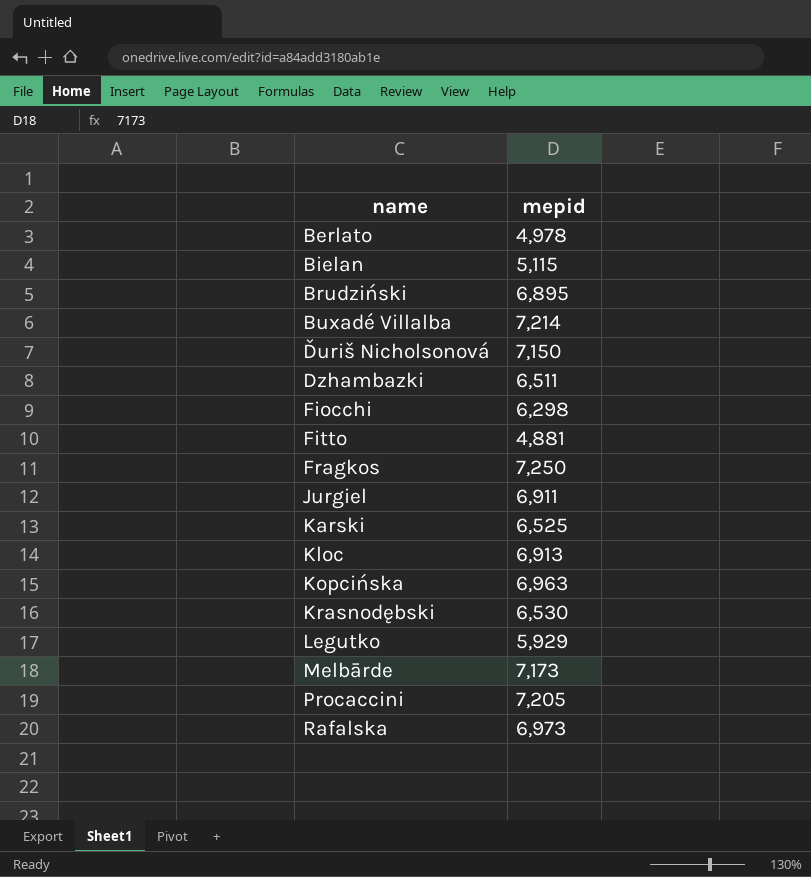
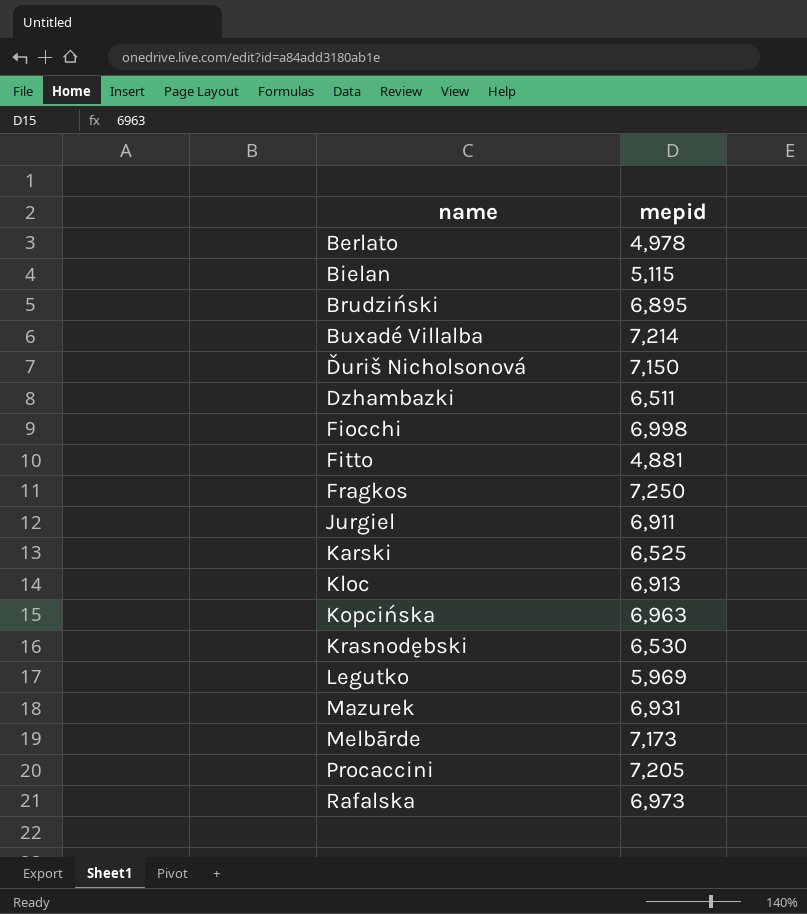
Fiocchi | mepid: 6,298 -> 6,998
Legutko | mepid: 5,929 -> 5,969
row Mazurek: none -> 6,931

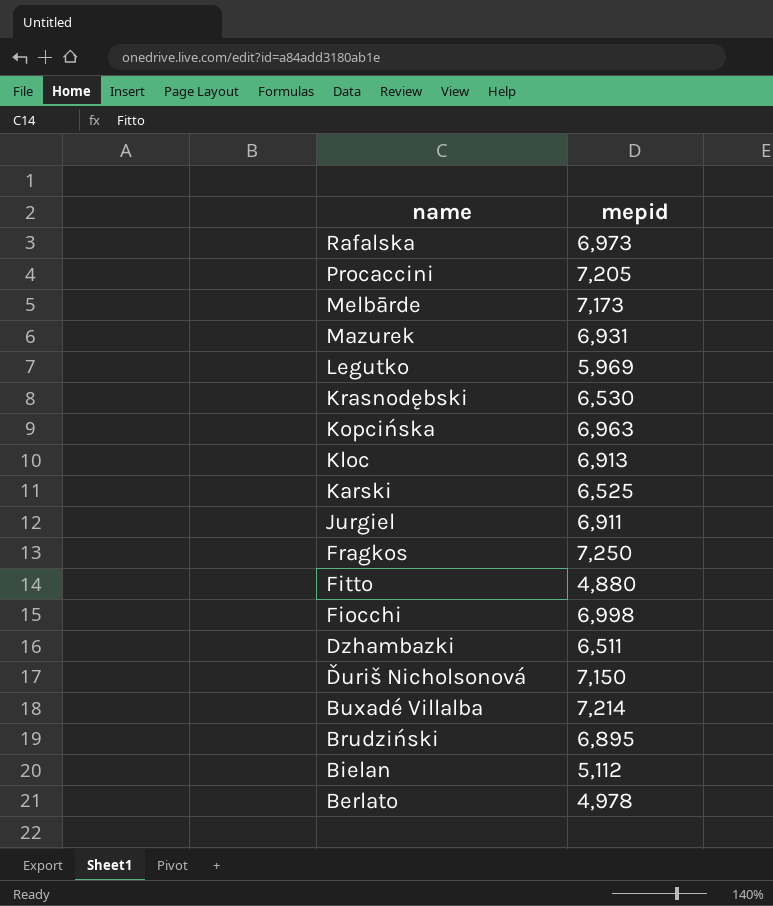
row order: name ascending -> name descending
Fitto | mepid: 4,881 -> 4,880
Bielan | mepid: 5,115 -> 5,112

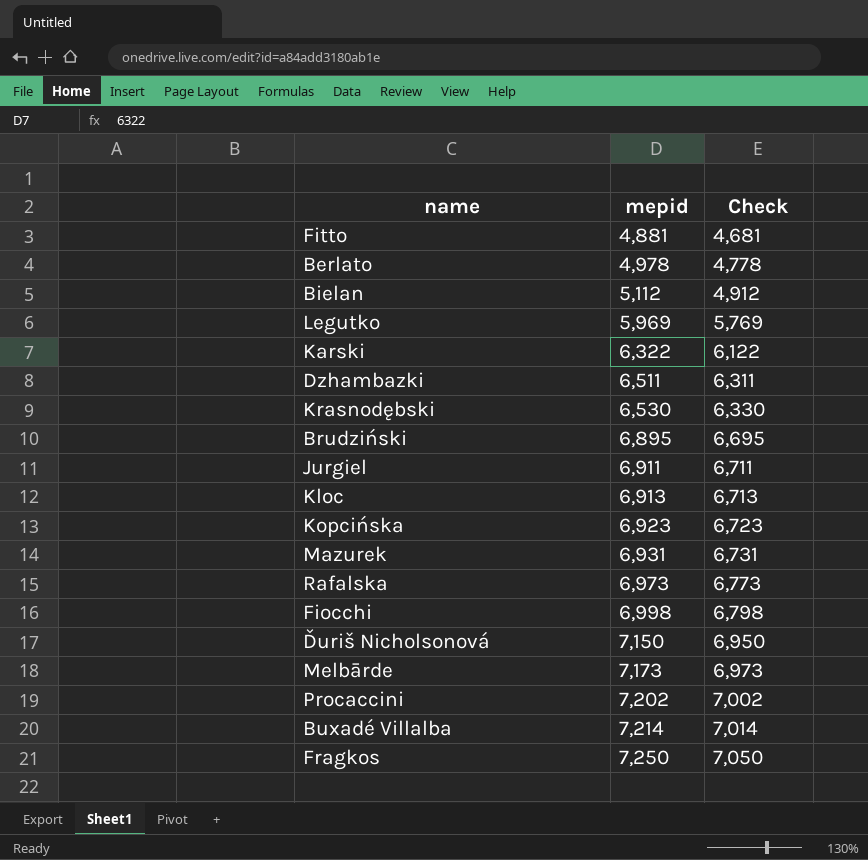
row order: name descending -> mepid ascending
column Check | formula: none -> [mepid] - 200
Fitto | mepid: 4,880 -> 4,881
Karski | mepid: 6,525 -> 6,322
Kopcińska | mepid: 6,963 -> 6,923
Procaccini | mepid: 7,205 -> 7,202

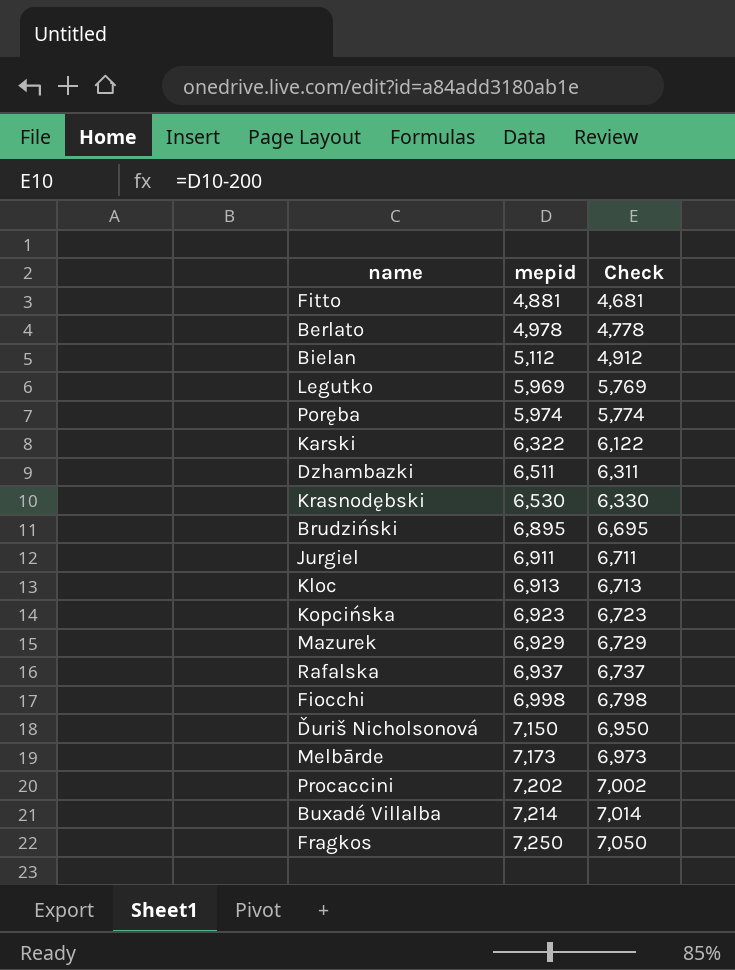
row Poręba: none -> 5,974 | 5,774
Mazurek | mepid: 6,931 -> 6,929
Mazurek | Check: 6,731 -> 6,729
Rafalska | mepid: 6,973 -> 6,937
Rafalska | Check: 6,773 -> 6,737

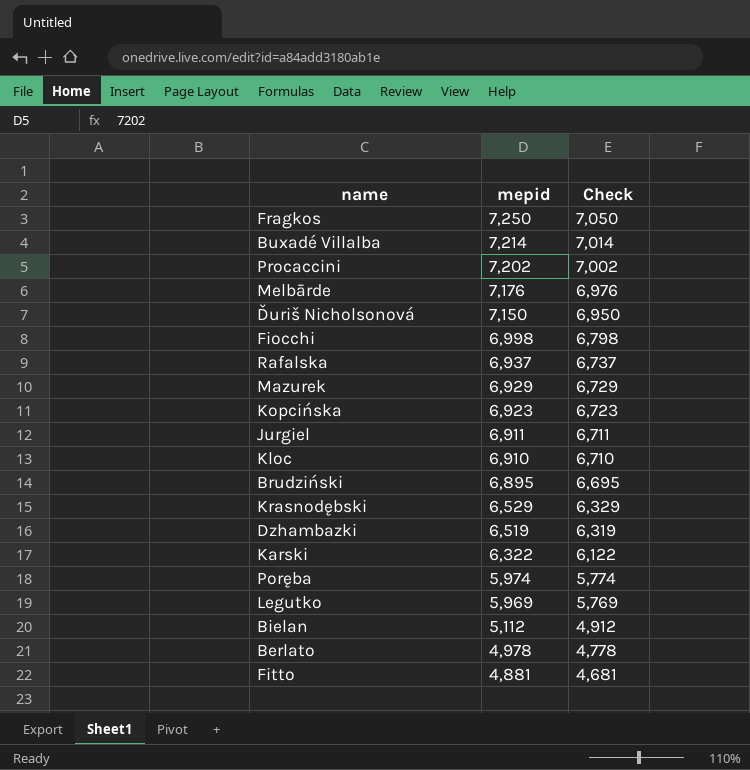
row order: mepid ascending -> mepid descending
Melbārde | mepid: 7,173 -> 7,176
Melbārde | Check: 6,973 -> 6,976
Kloc | mepid: 6,913 -> 6,910
Kloc | Check: 6,713 -> 6,710
Krasnodębski | mepid: 6,530 -> 6,529
Krasnodębski | Check: 6,330 -> 6,329
Dzhambazki | mepid: 6,511 -> 6,519
Dzhambazki | Check: 6,311 -> 6,319

